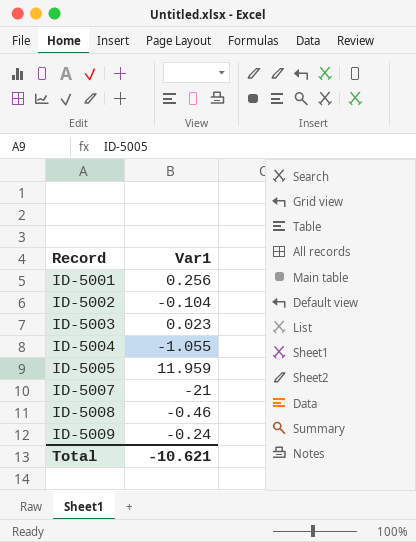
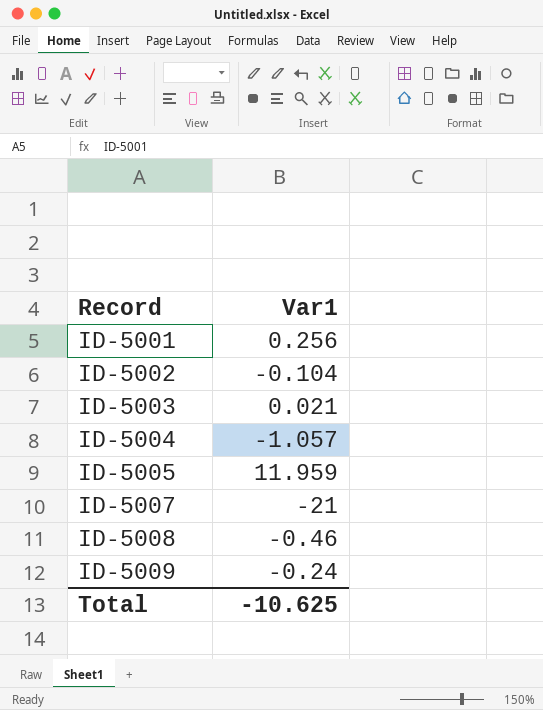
ID-5003 | Var1: 0.023 -> 0.021
ID-5004 | Var1: -1.055 -> -1.057
Total | Var1: -10.621 -> -10.625

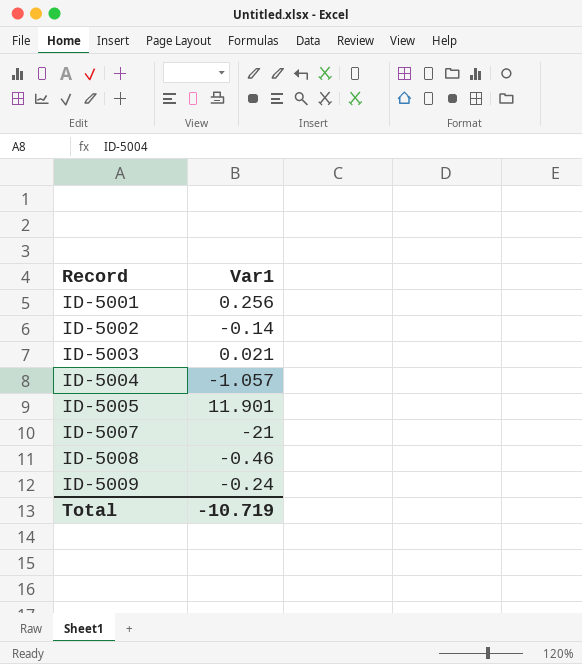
ID-5002 | Var1: -0.104 -> -0.14
ID-5005 | Var1: 11.959 -> 11.901
Total | Var1: -10.625 -> -10.719

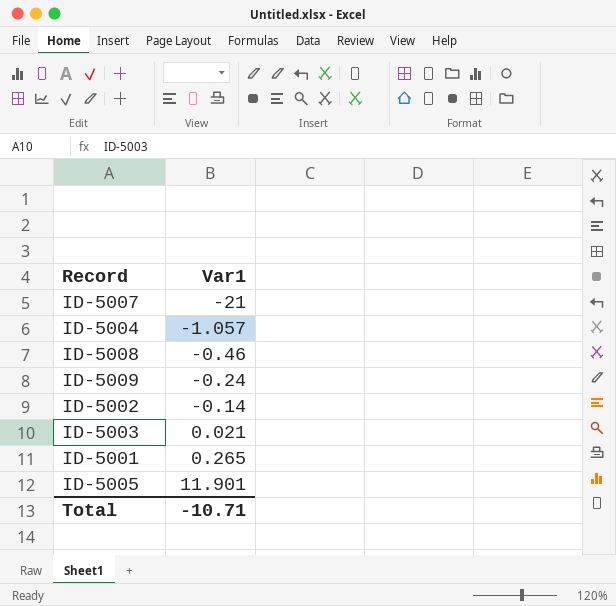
row order: Record ascending -> Var1 ascending
ID-5001 | Var1: 0.256 -> 0.265
Total | Var1: -10.719 -> -10.71

